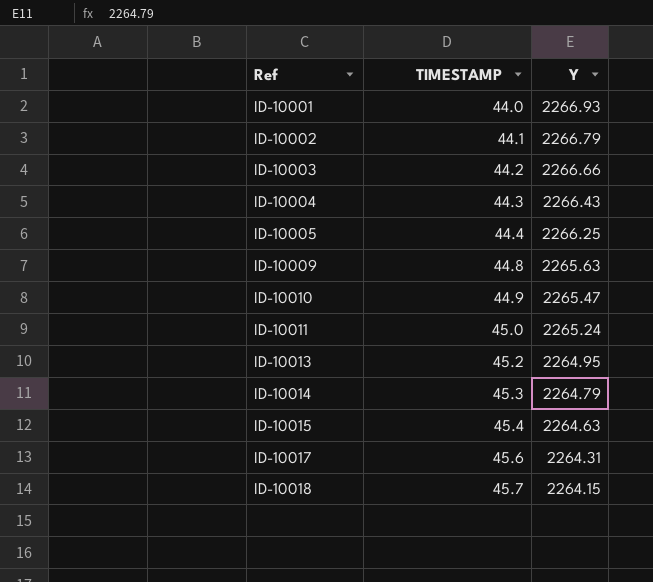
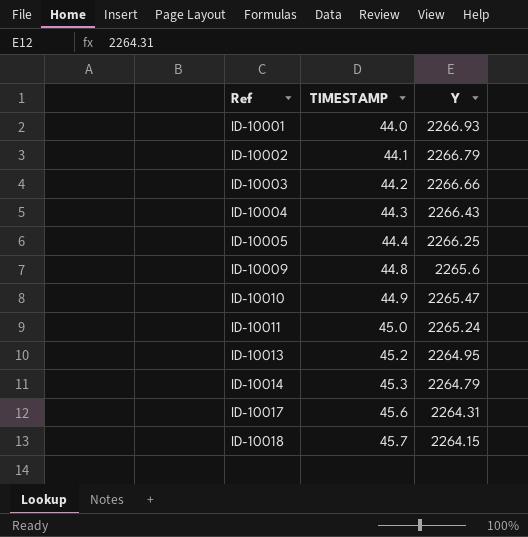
row ID-10015: 45.4 | 2264.63 -> none
ID-10009 | Y: 2265.63 -> 2265.6

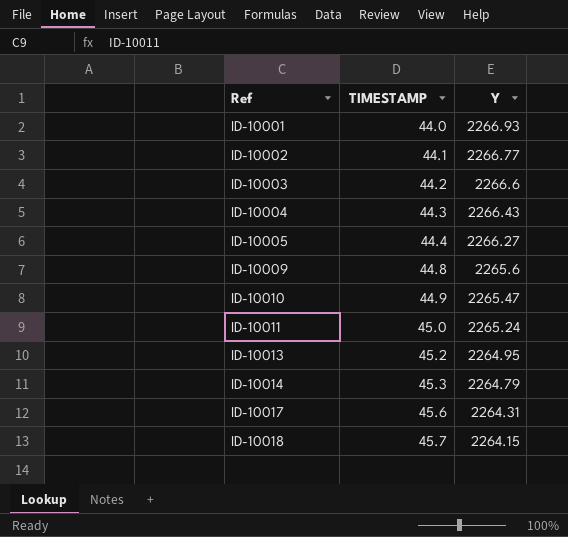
ID-10002 | Y: 2266.79 -> 2266.77
ID-10003 | Y: 2266.66 -> 2266.6
ID-10005 | Y: 2266.25 -> 2266.27

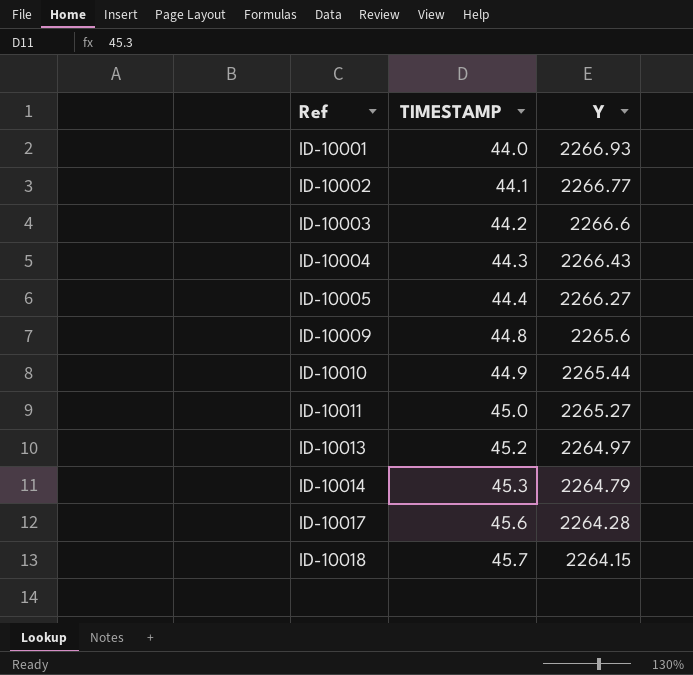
ID-10010 | Y: 2265.47 -> 2265.44
ID-10011 | Y: 2265.24 -> 2265.27
ID-10013 | Y: 2264.95 -> 2264.97
ID-10017 | Y: 2264.31 -> 2264.28

